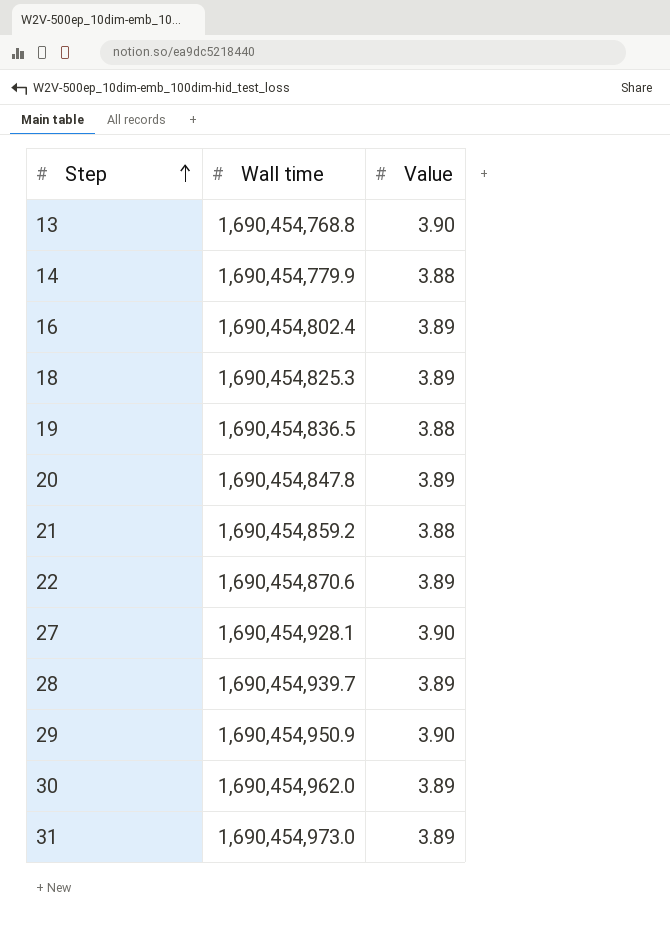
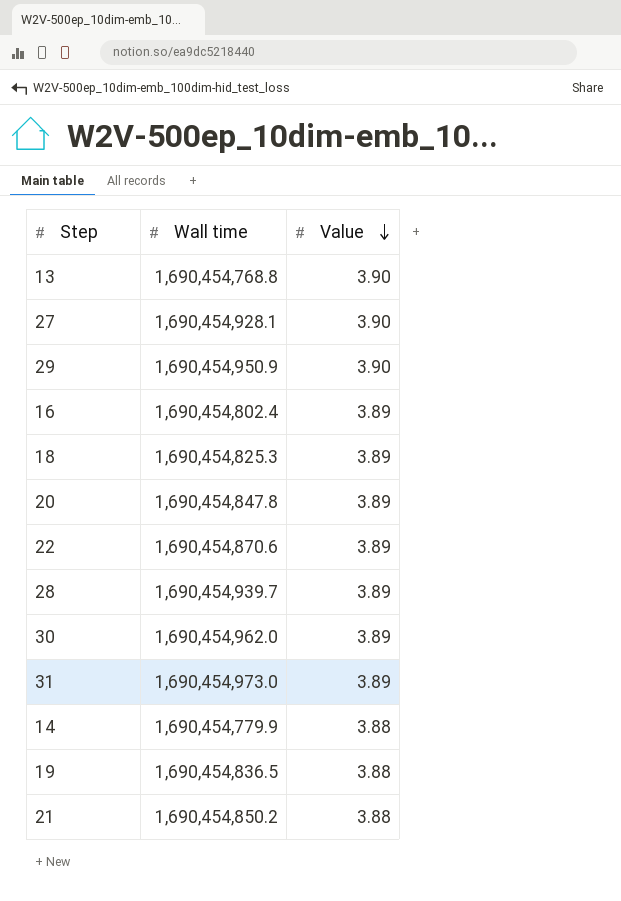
row order: Step ascending -> Value descending
21 | Wall time: 1,690,454,859.2 -> 1,690,454,850.2

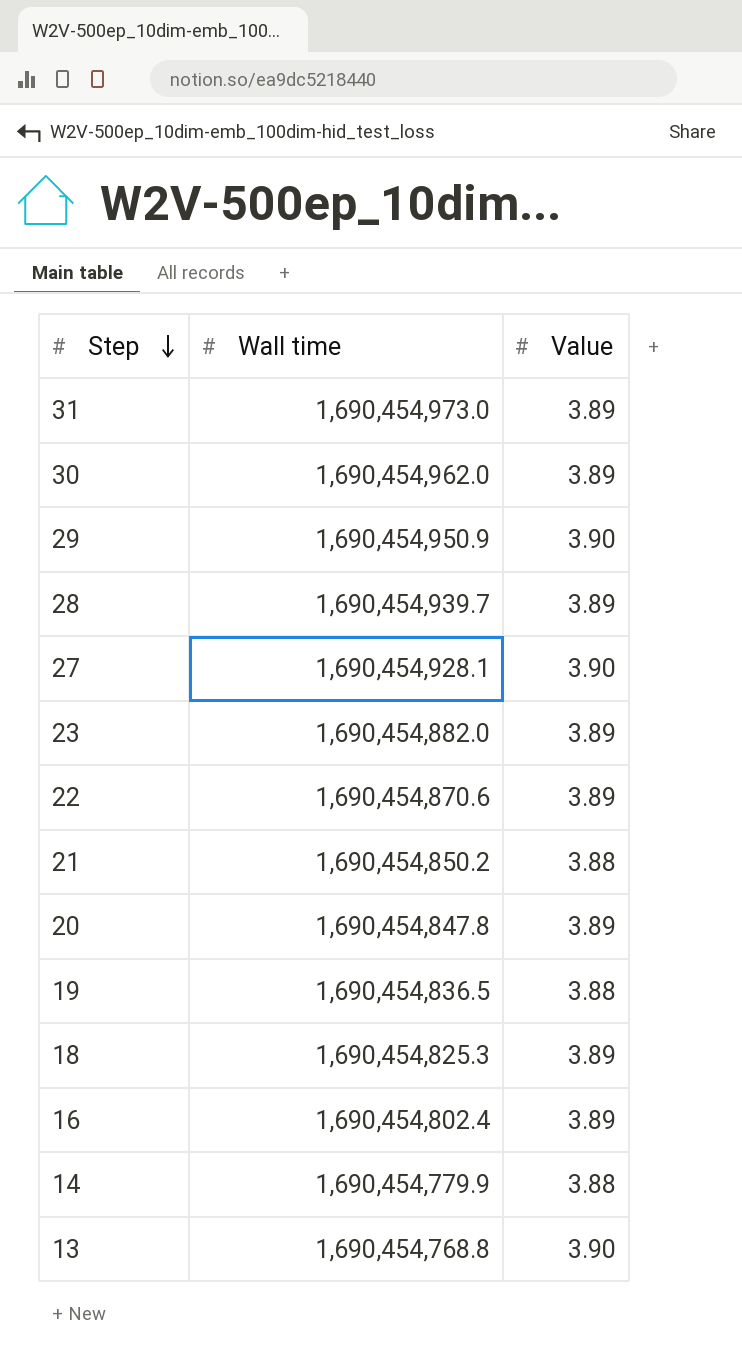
row order: Value descending -> Step descending
row 23: none -> 1,690,454,882.0 | 3.89

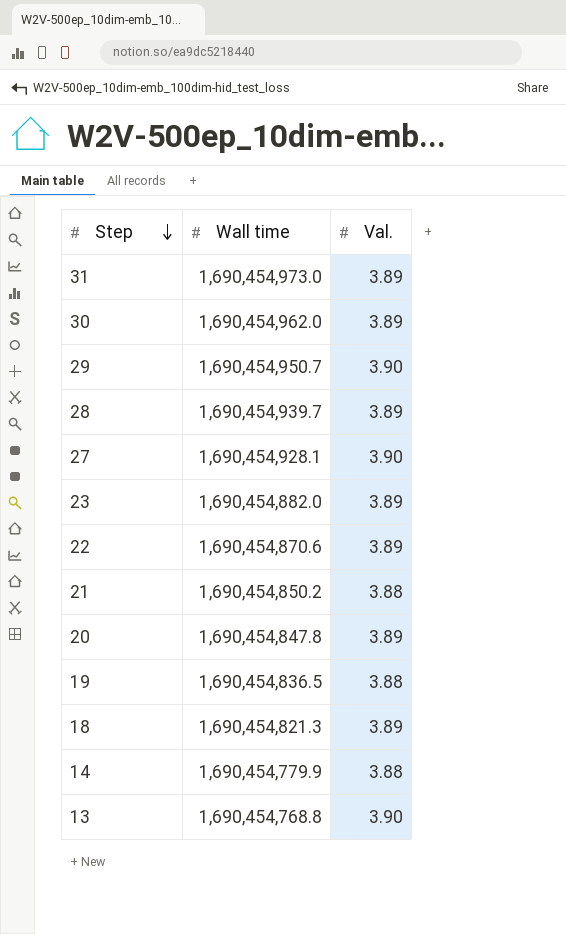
column name: Value -> Val.
row 16: 1,690,454,802.4 | 3.89 -> none
29 | Wall time: 1,690,454,950.9 -> 1,690,454,950.7
18 | Wall time: 1,690,454,825.3 -> 1,690,454,821.3

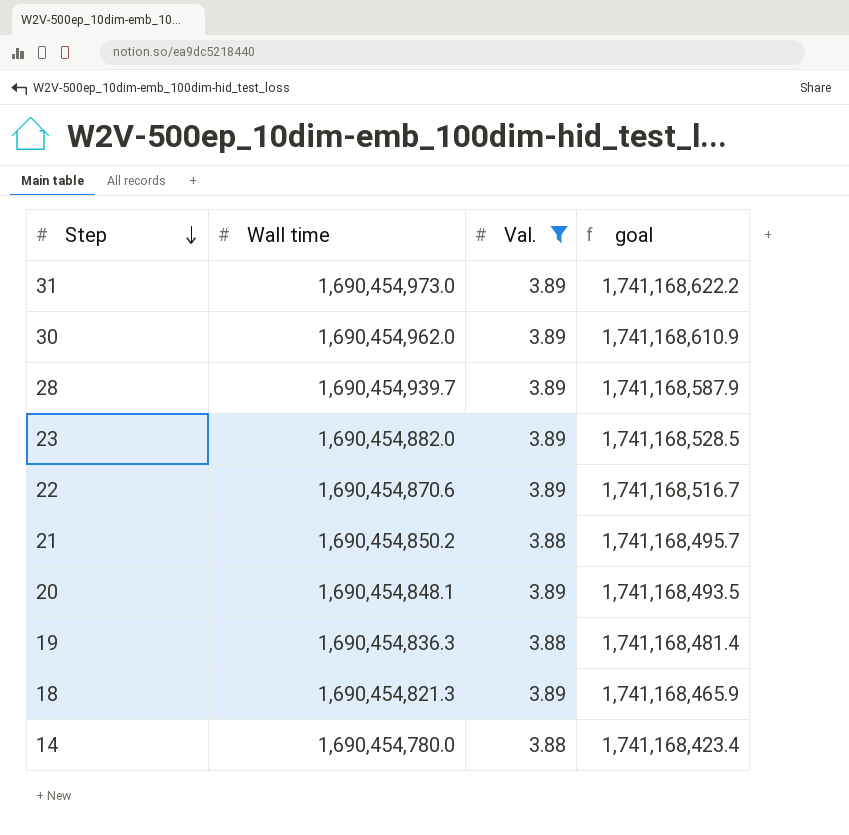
filter: none -> Val. != 3.90
column goal | formula: none -> [Wall time] * 1.03
20 | Wall time: 1,690,454,847.8 -> 1,690,454,848.1
19 | Wall time: 1,690,454,836.5 -> 1,690,454,836.3
14 | Wall time: 1,690,454,779.9 -> 1,690,454,780.0

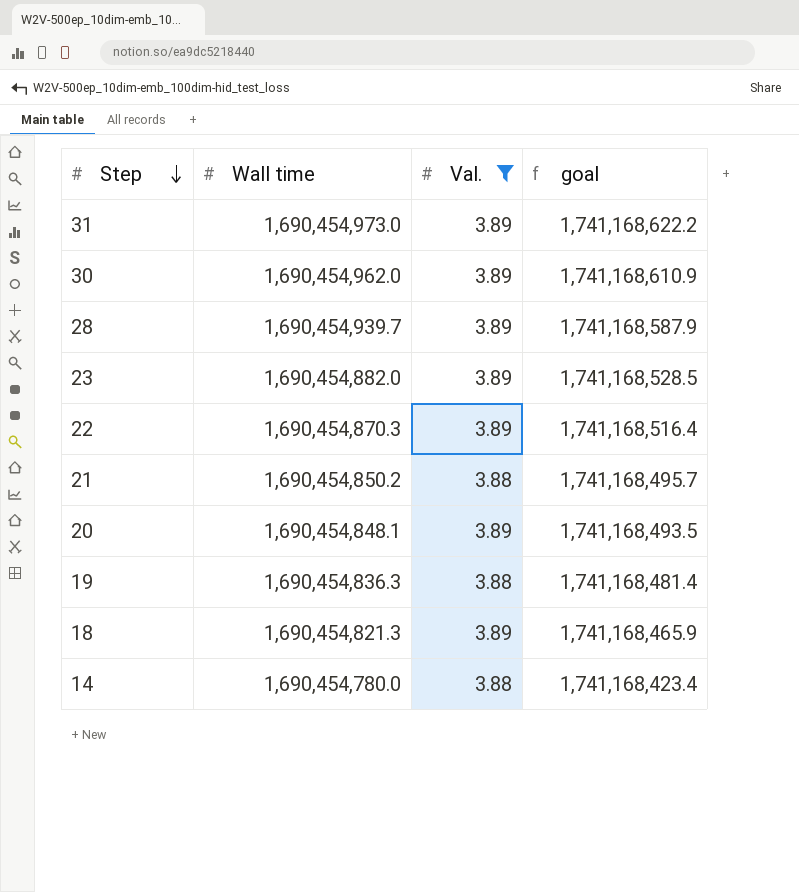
22 | Wall time: 1,690,454,870.6 -> 1,690,454,870.3
22 | goal: 1,741,168,516.7 -> 1,741,168,516.4

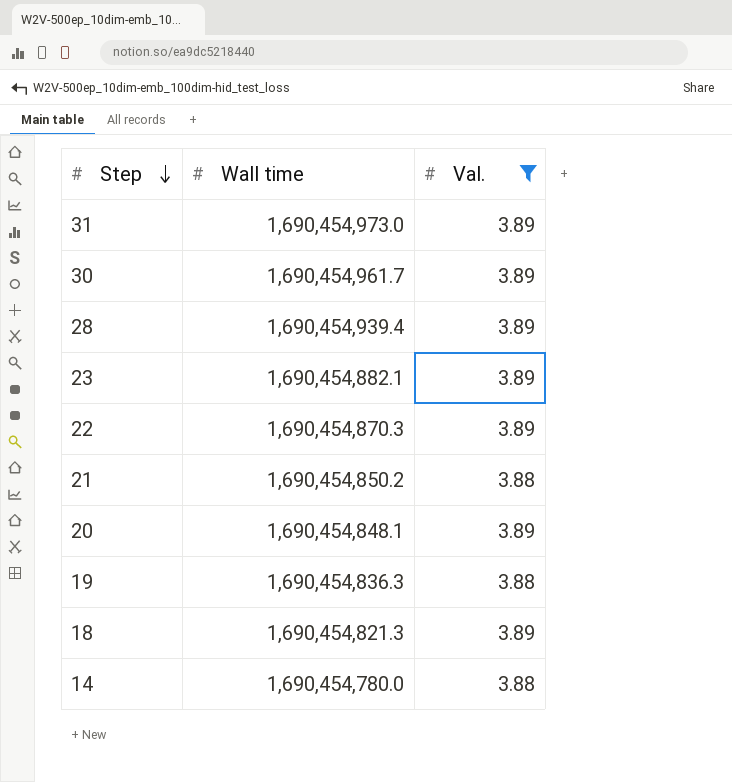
column goal | formula: [Wall time] * 1.03 -> none
30 | Wall time: 1,690,454,962.0 -> 1,690,454,961.7
28 | Wall time: 1,690,454,939.7 -> 1,690,454,939.4
23 | Wall time: 1,690,454,882.0 -> 1,690,454,882.1

